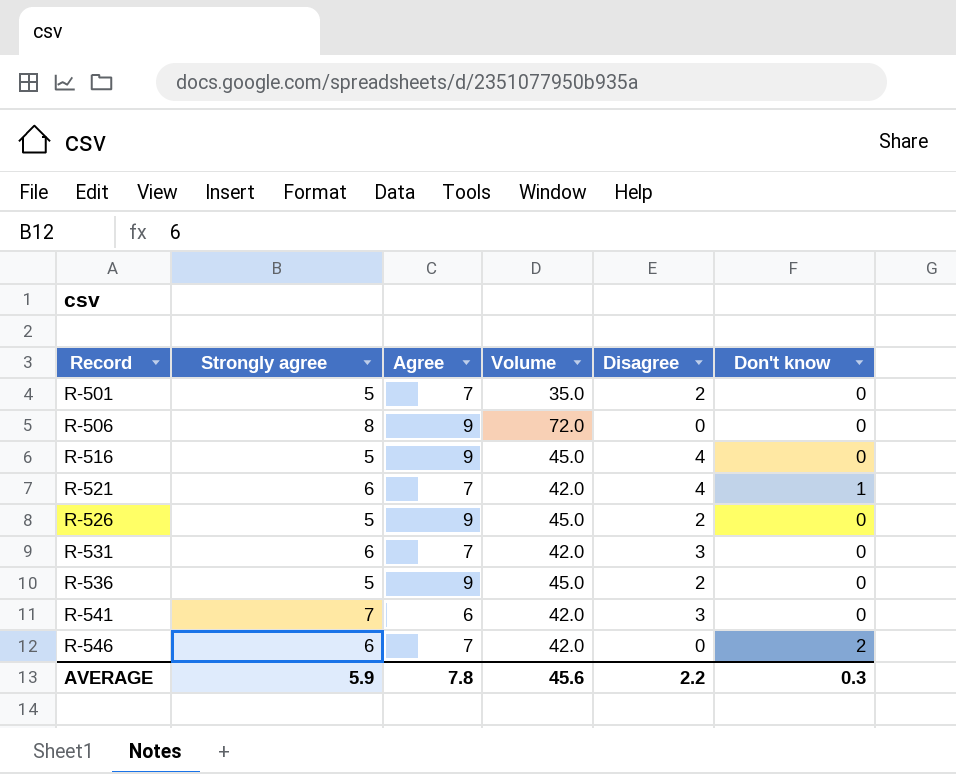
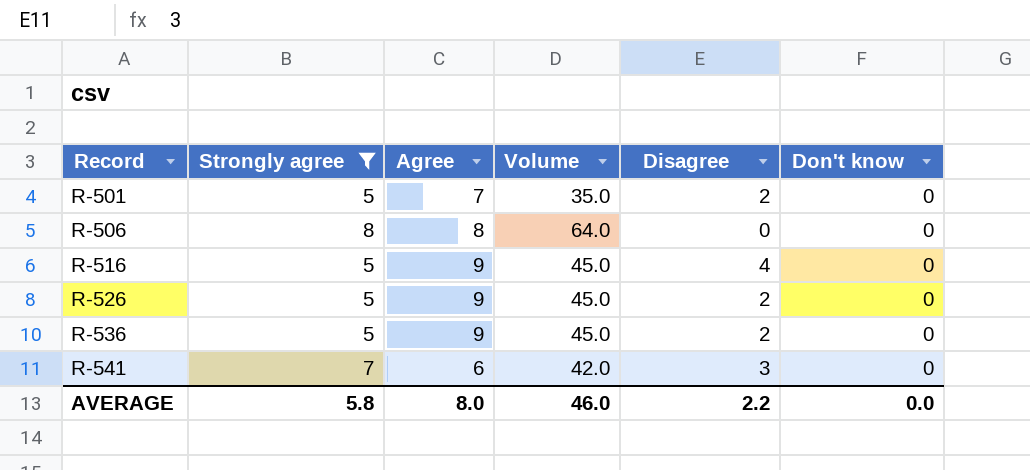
filter: none -> Strongly agree != 6
R-506 | Agree: 9 -> 8
R-506 | Volume: 72.0 -> 64.0
AVERAGE | Strongly agree: 5.9 -> 5.8
AVERAGE | Agree: 7.8 -> 8.0
AVERAGE | Volume: 45.6 -> 46.0
AVERAGE | Don't know: 0.3 -> 0.0

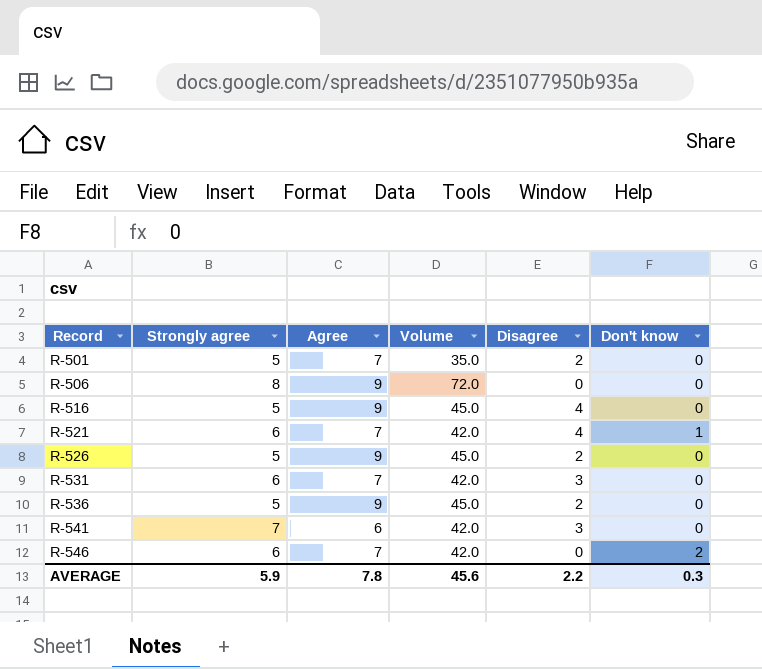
filter: Strongly agree != 6 -> none
R-506 | Agree: 8 -> 9
R-506 | Volume: 64.0 -> 72.0
AVERAGE | Strongly agree: 5.8 -> 5.9
AVERAGE | Agree: 8.0 -> 7.8
AVERAGE | Volume: 46.0 -> 45.6
AVERAGE | Don't know: 0.0 -> 0.3

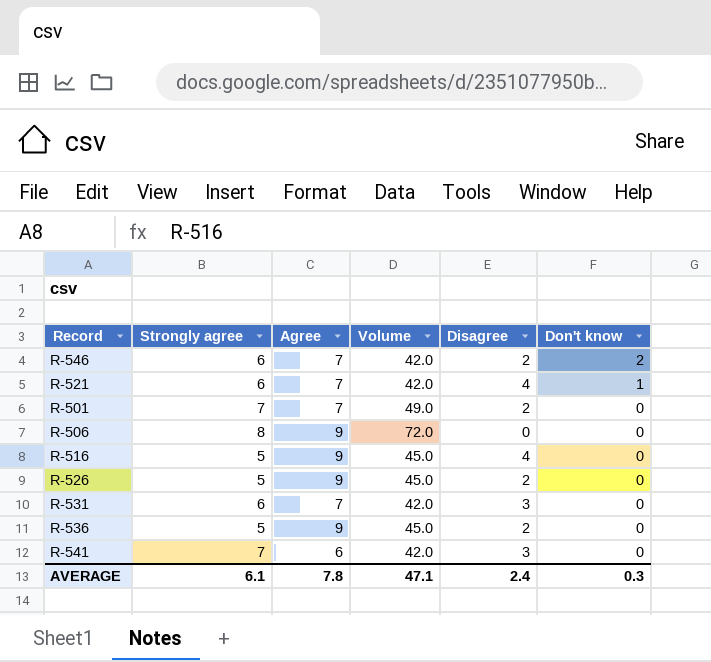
row order: Record ascending -> Don't know descending
R-546 | Disagree: 0 -> 2
R-501 | Strongly agree: 5 -> 7
R-501 | Volume: 35.0 -> 49.0
AVERAGE | Strongly agree: 5.9 -> 6.1
AVERAGE | Volume: 45.6 -> 47.1
AVERAGE | Disagree: 2.2 -> 2.4

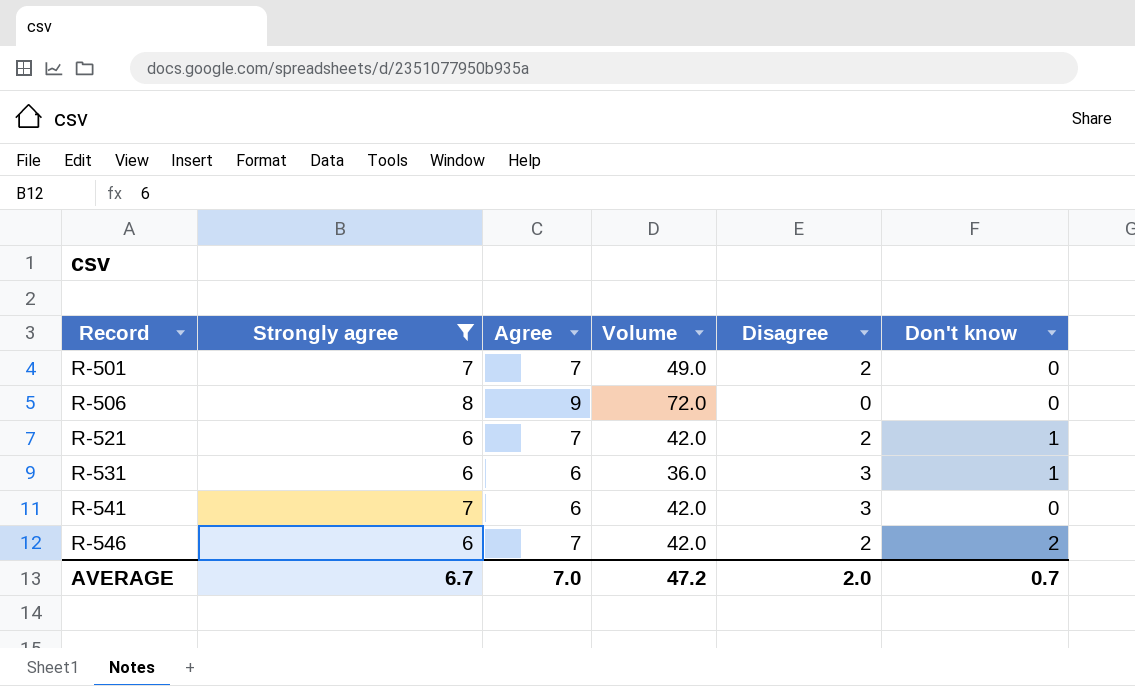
filter: none -> Strongly agree != 5
row order: Don't know descending -> Record ascending
R-521 | Disagree: 4 -> 2
R-531 | Agree: 7 -> 6
R-531 | Volume: 42.0 -> 36.0
R-531 | Don't know: 0 -> 1
AVERAGE | Strongly agree: 6.1 -> 6.7
AVERAGE | Agree: 7.8 -> 7.0
AVERAGE | Volume: 47.1 -> 47.2
AVERAGE | Disagree: 2.4 -> 2.0
AVERAGE | Don't know: 0.3 -> 0.7

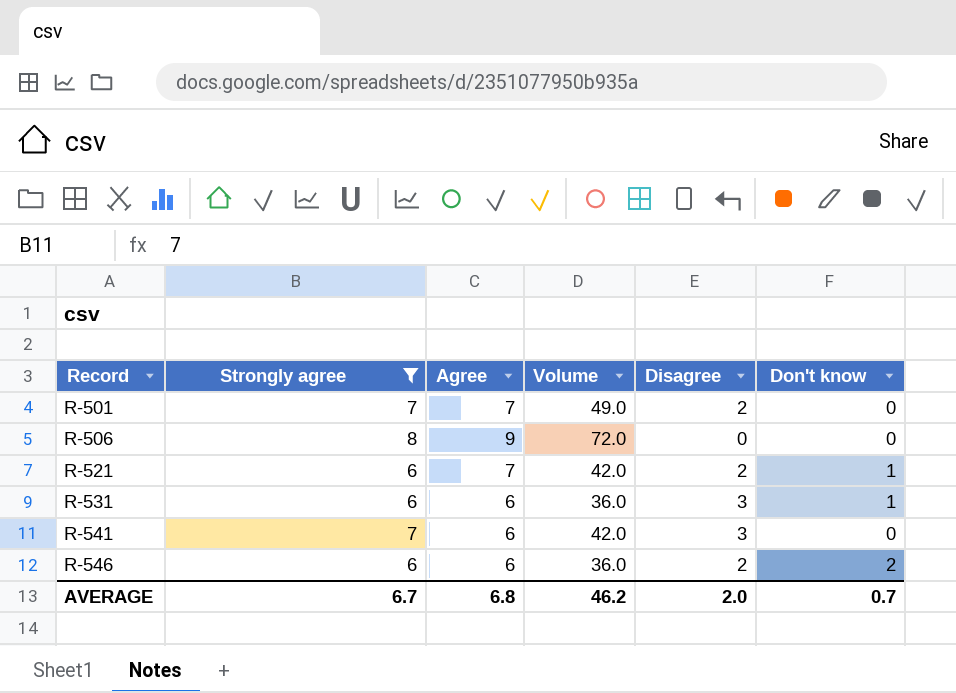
R-546 | Agree: 7 -> 6
R-546 | Volume: 42.0 -> 36.0
AVERAGE | Agree: 7.0 -> 6.8
AVERAGE | Volume: 47.2 -> 46.2

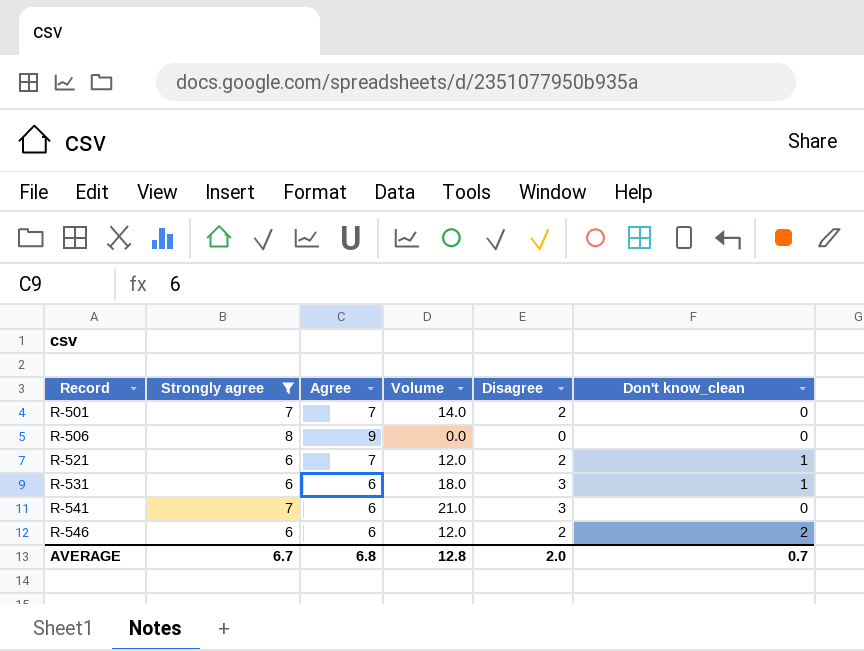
column Volume | formula: [Strongly agree] * [Agree] -> [Strongly agree] * [Disagree]
column name: Don't know -> Don't know_clean
AVERAGE | Volume: 46.2 -> 12.8

